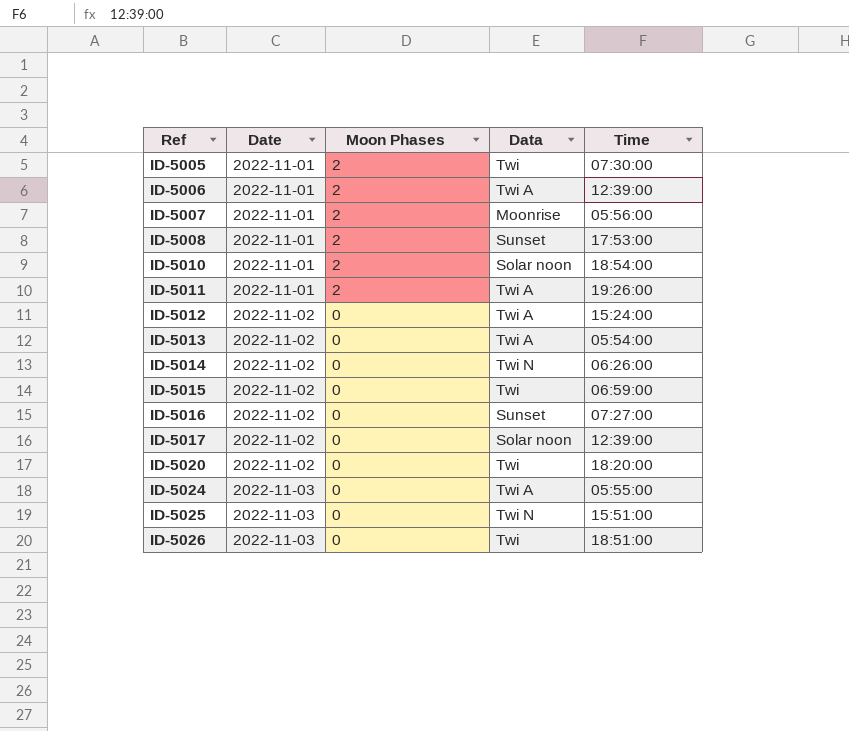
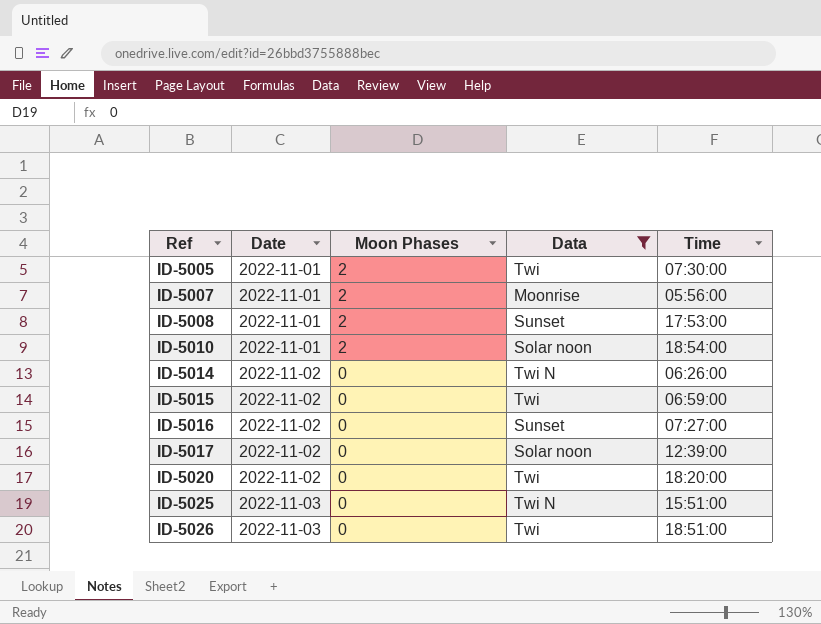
filter: none -> Data != Twi A

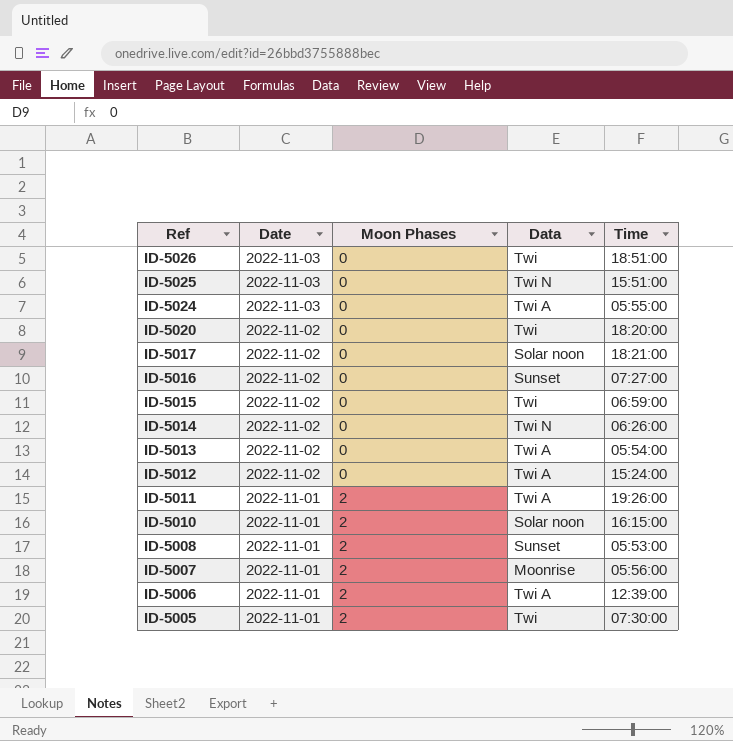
filter: Data != Twi A -> none
row order: Ref ascending -> Ref descending
ID-5017 | Time: 12:39:00 -> 18:21:00
ID-5010 | Time: 18:54:00 -> 16:15:00
ID-5008 | Time: 17:53:00 -> 05:53:00

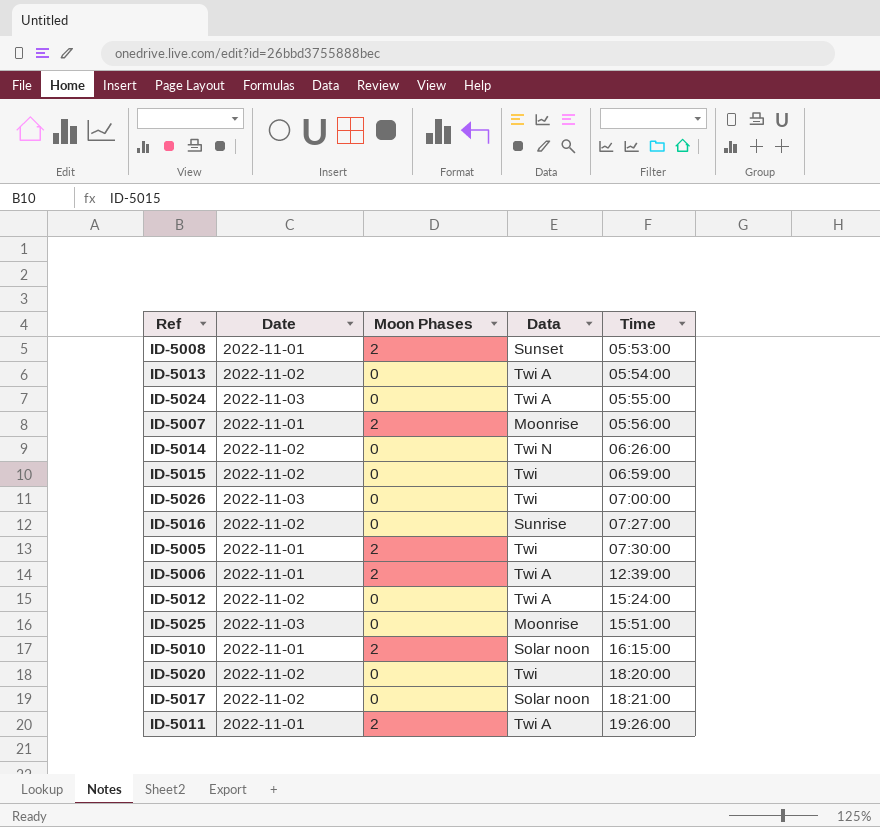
row order: Ref descending -> Time ascending
ID-5026 | Time: 18:51:00 -> 07:00:00
ID-5016 | Data: Sunset -> Sunrise
ID-5025 | Data: Twi N -> Moonrise

